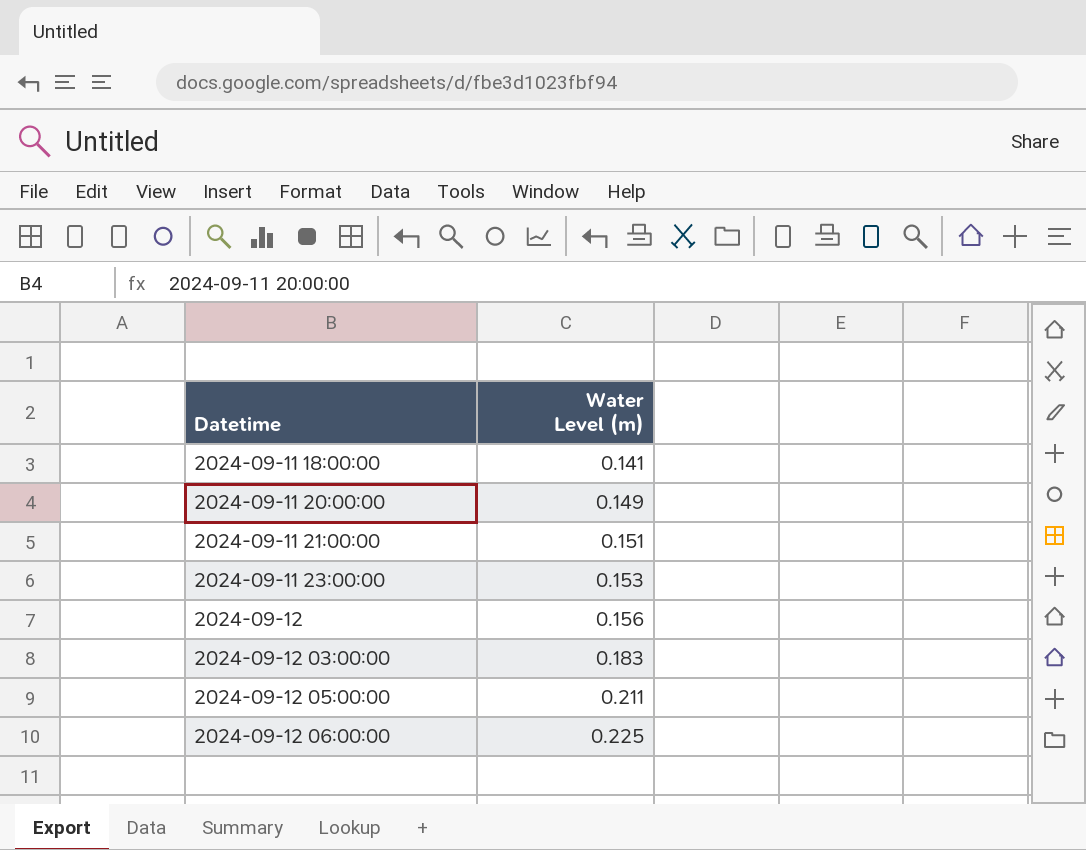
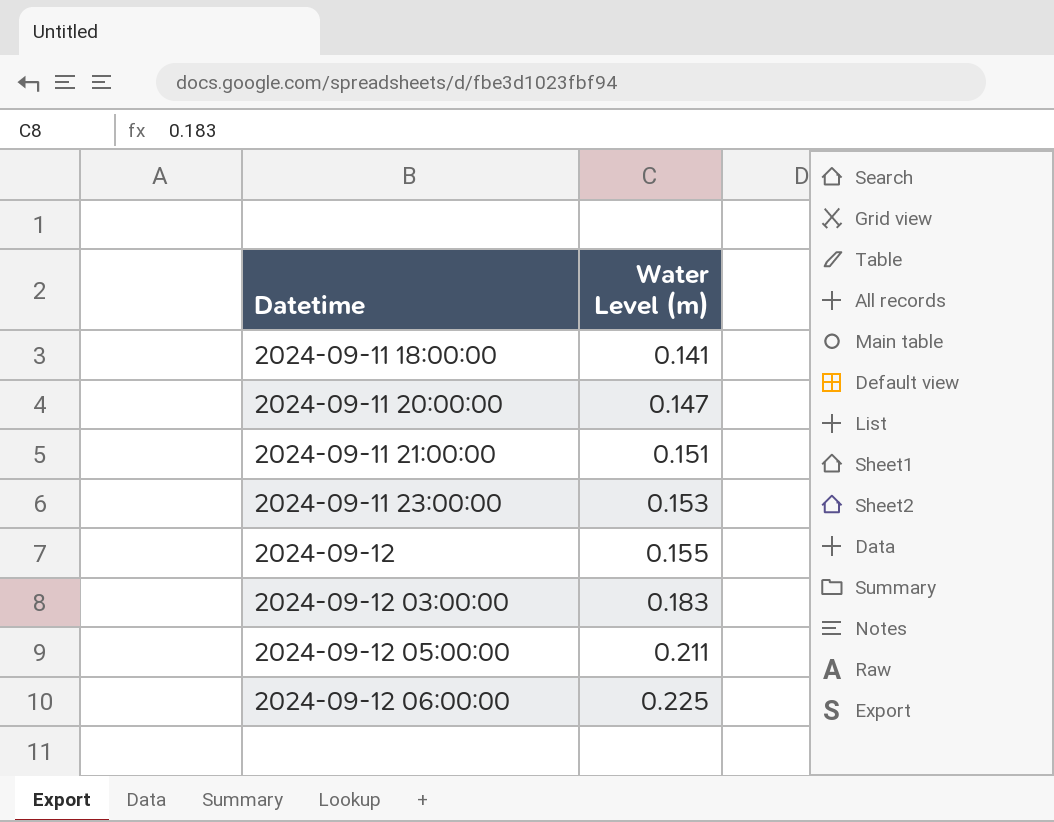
2024-09-11 20:00:00 | Water Level (m): 0.149 -> 0.147
2024-09-12 | Water Level (m): 0.156 -> 0.155

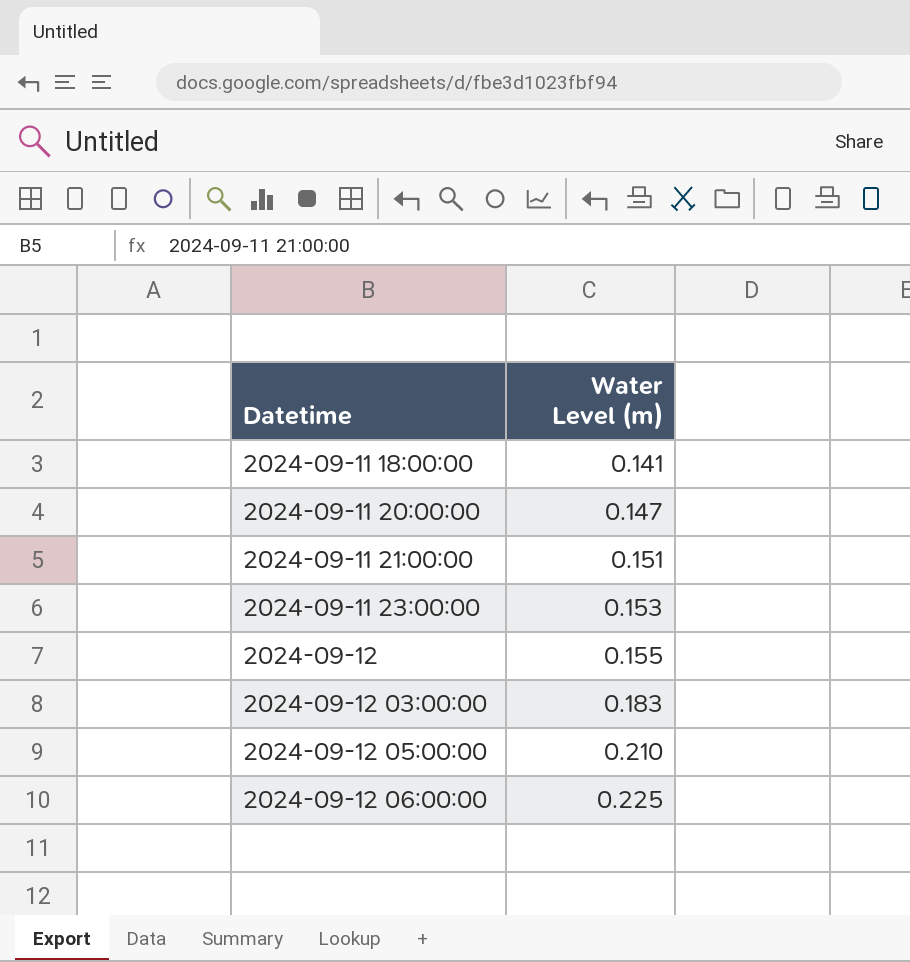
2024-09-12 05:00:00 | Water Level (m): 0.211 -> 0.210

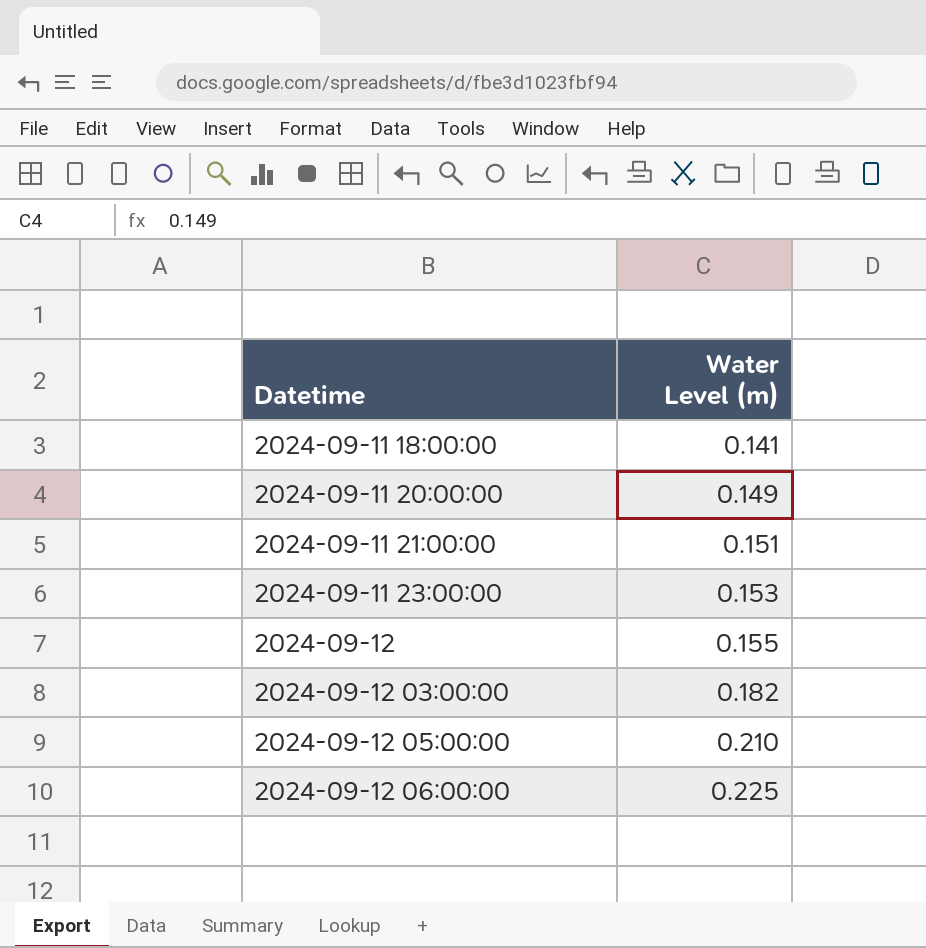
2024-09-11 20:00:00 | Water Level (m): 0.147 -> 0.149
2024-09-12 03:00:00 | Water Level (m): 0.183 -> 0.182

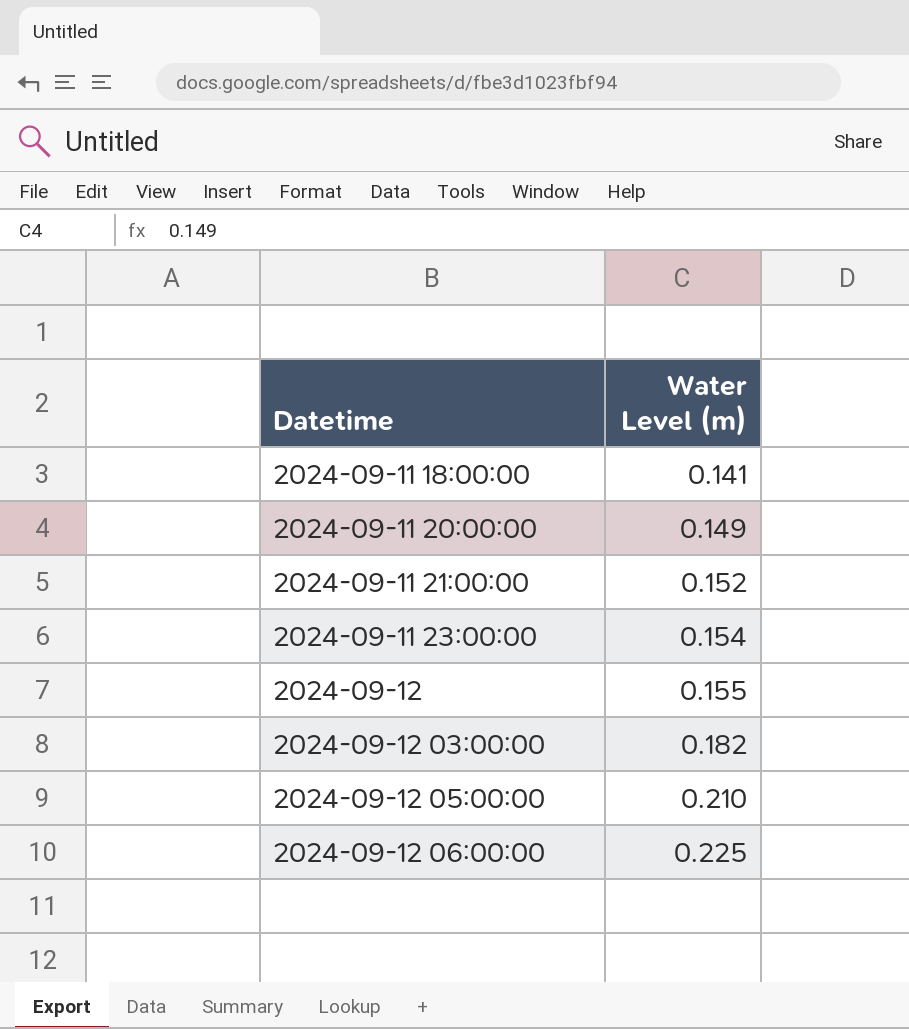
2024-09-11 21:00:00 | Water Level (m): 0.151 -> 0.152
2024-09-11 23:00:00 | Water Level (m): 0.153 -> 0.154

